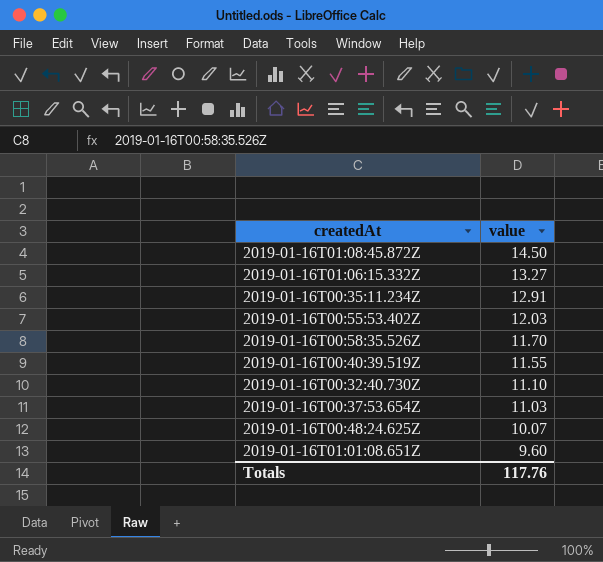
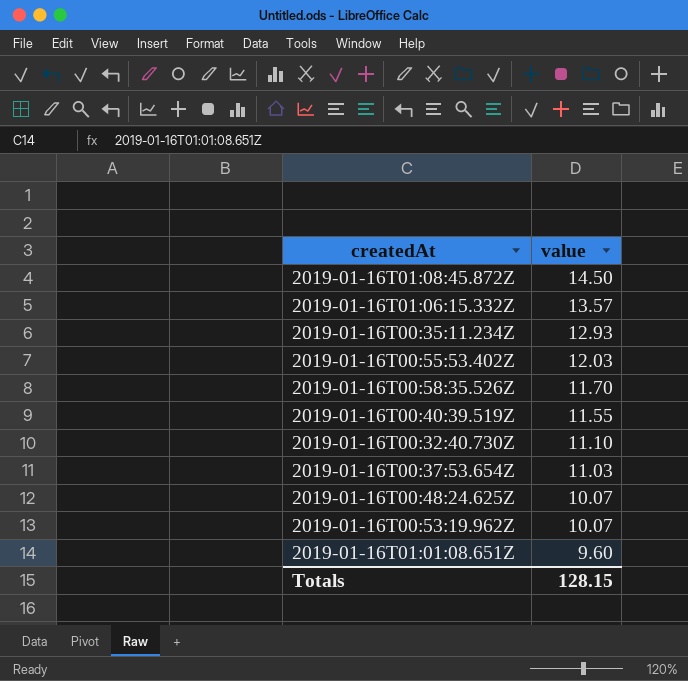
2019-01-16T01:06:15.332Z | value: 13.27 -> 13.57
2019-01-16T00:35:11.234Z | value: 12.91 -> 12.93
row 2019-01-16T00:53:19.962Z: none -> 10.07
Totals | value: 117.76 -> 128.15

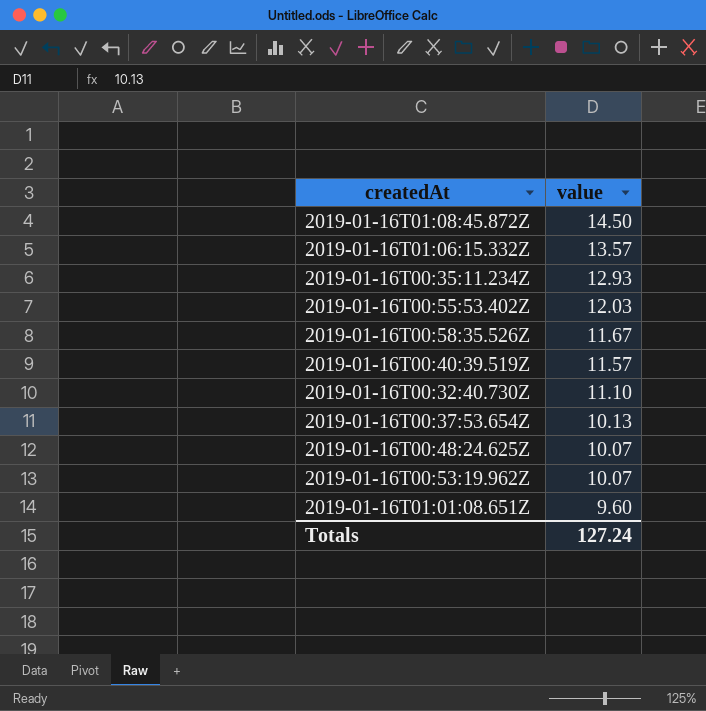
2019-01-16T00:58:35.526Z | value: 11.70 -> 11.67
2019-01-16T00:40:39.519Z | value: 11.55 -> 11.57
2019-01-16T00:37:53.654Z | value: 11.03 -> 10.13
Totals | value: 128.15 -> 127.24

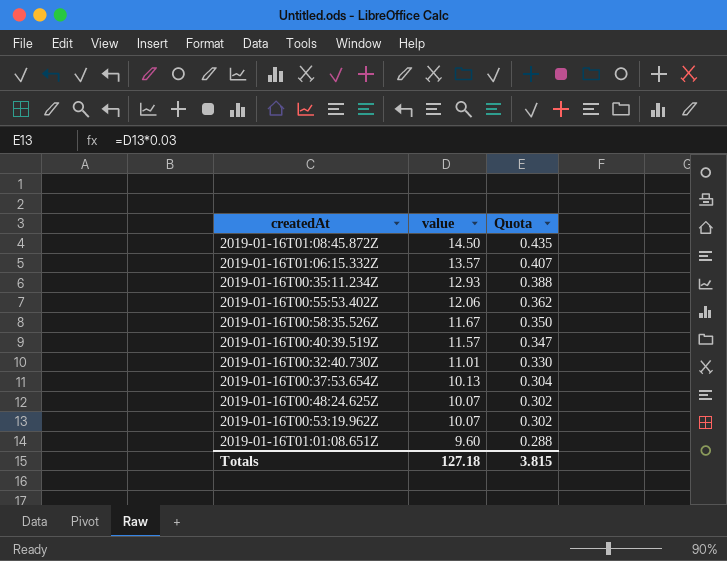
column Quota | formula: none -> [value] * 0.03
2019-01-16T00:55:53.402Z | value: 12.03 -> 12.06
2019-01-16T00:32:40.730Z | value: 11.10 -> 11.01
Totals | value: 127.24 -> 127.18

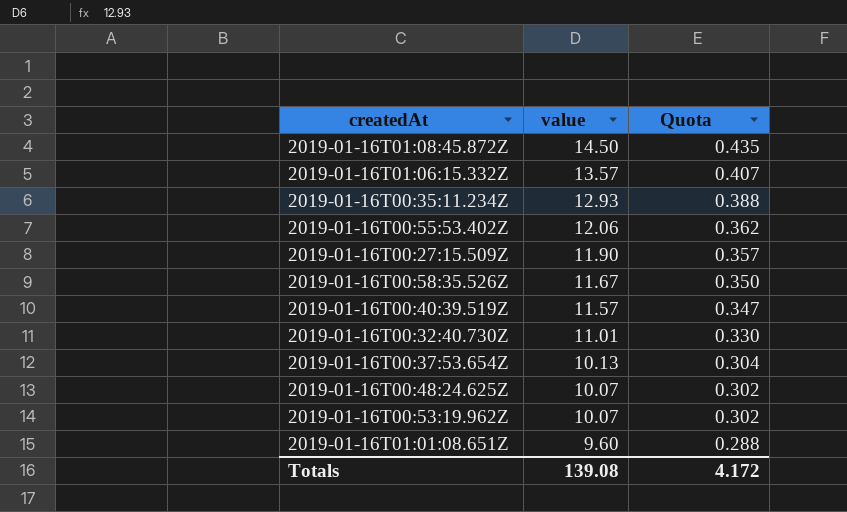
row 2019-01-16T00:27:15.509Z: none -> 11.90 | 0.357
Totals | value: 127.18 -> 139.08
Totals | Quota: 3.815 -> 4.172

